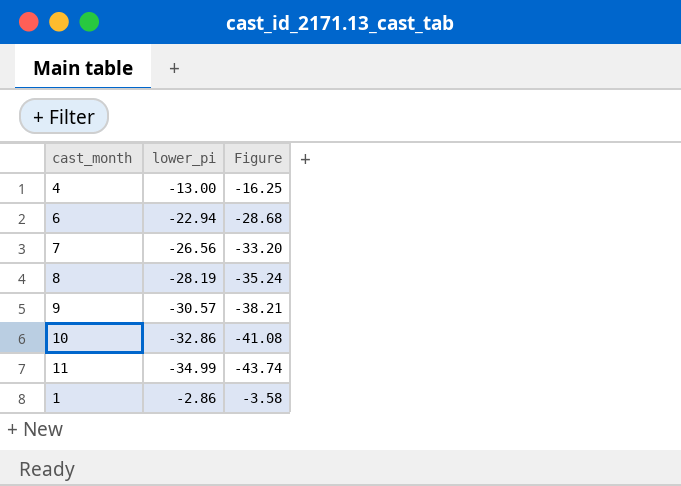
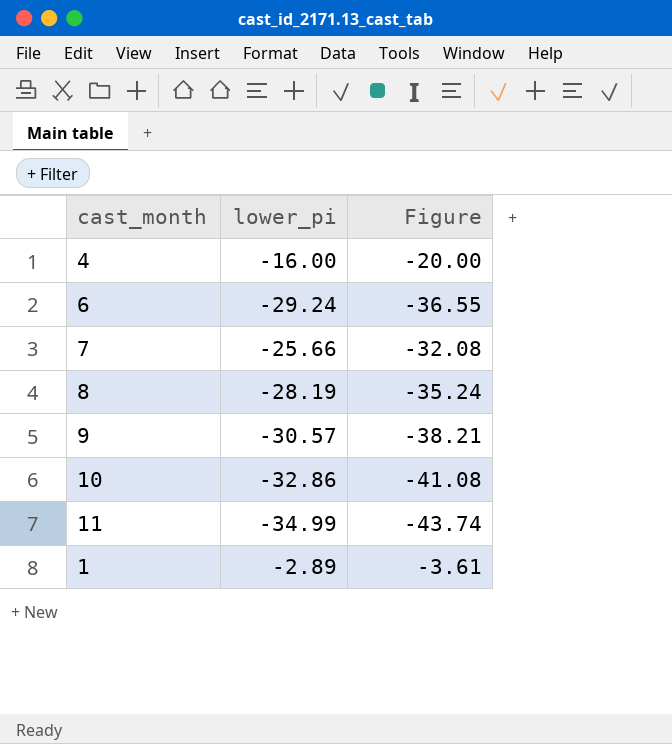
4 | lower_pi: -13.00 -> -16.00
4 | Figure: -16.25 -> -20.00
6 | lower_pi: -22.94 -> -29.24
6 | Figure: -28.68 -> -36.55
7 | lower_pi: -26.56 -> -25.66
7 | Figure: -33.20 -> -32.08
1 | lower_pi: -2.86 -> -2.89
1 | Figure: -3.58 -> -3.61

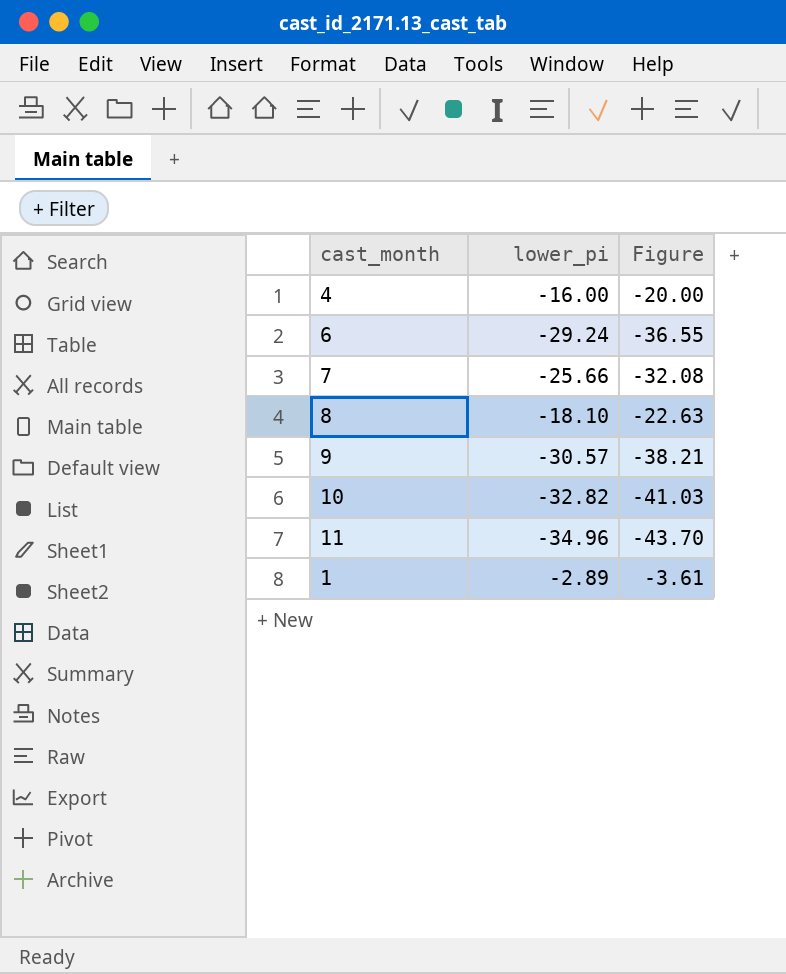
8 | lower_pi: -28.19 -> -18.10
8 | Figure: -35.24 -> -22.63
10 | lower_pi: -32.86 -> -32.82
10 | Figure: -41.08 -> -41.03
11 | lower_pi: -34.99 -> -34.96
11 | Figure: -43.74 -> -43.70

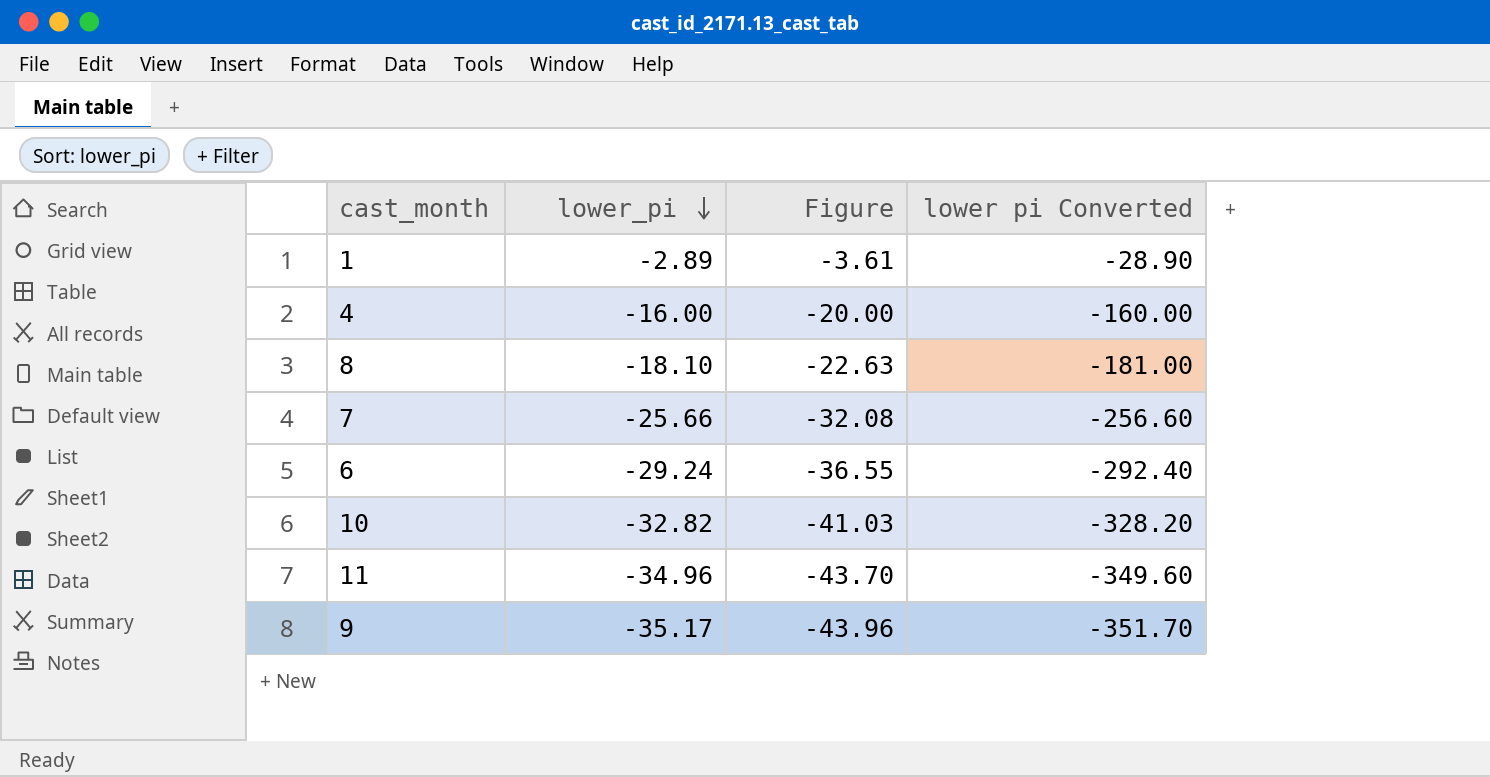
row order: none -> lower_pi descending
column lower pi Converted | formula: none -> [lower_pi] * 10
9 | lower_pi: -30.57 -> -35.17
9 | Figure: -38.21 -> -43.96

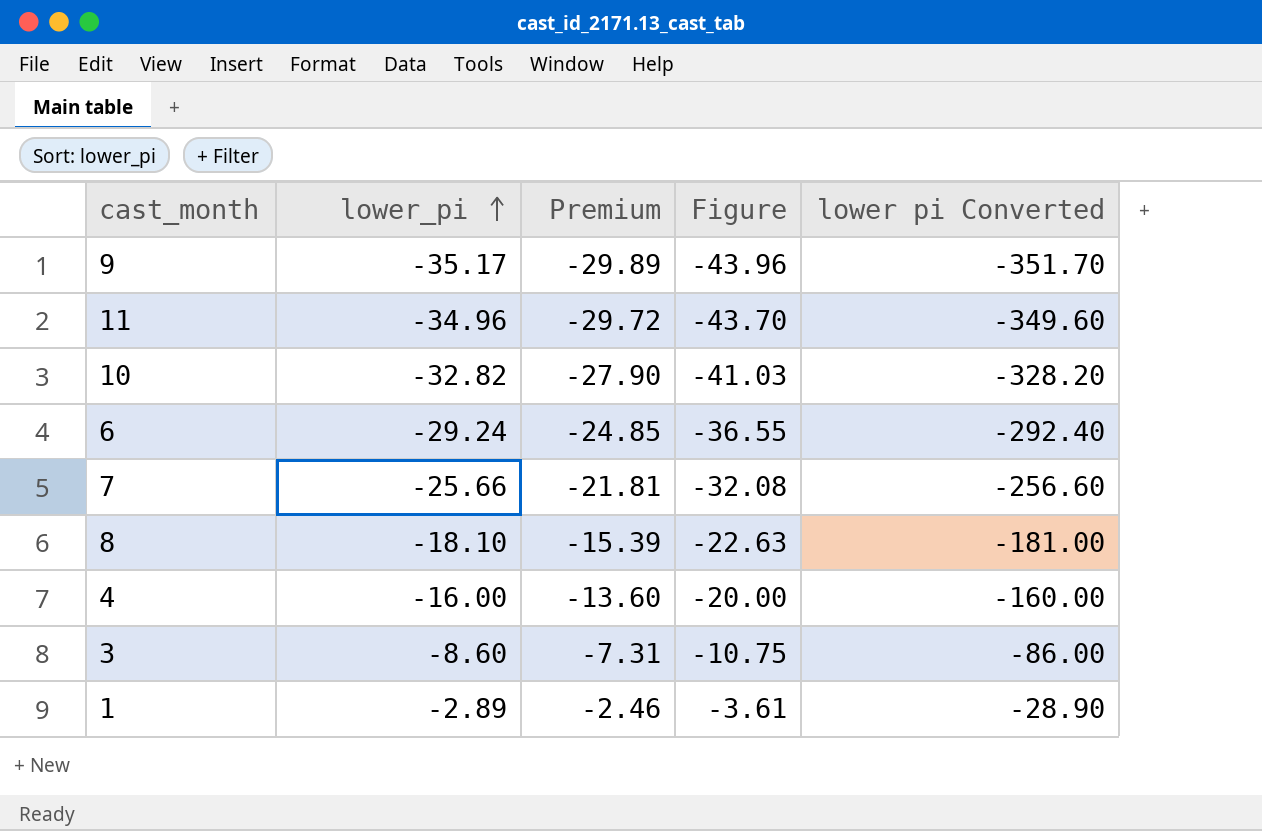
row order: lower_pi descending -> lower_pi ascending
column Premium | formula: none -> [lower_pi] * 0.85
row 3: none -> -8.60 | -7.31 | -10.75 | -86.00

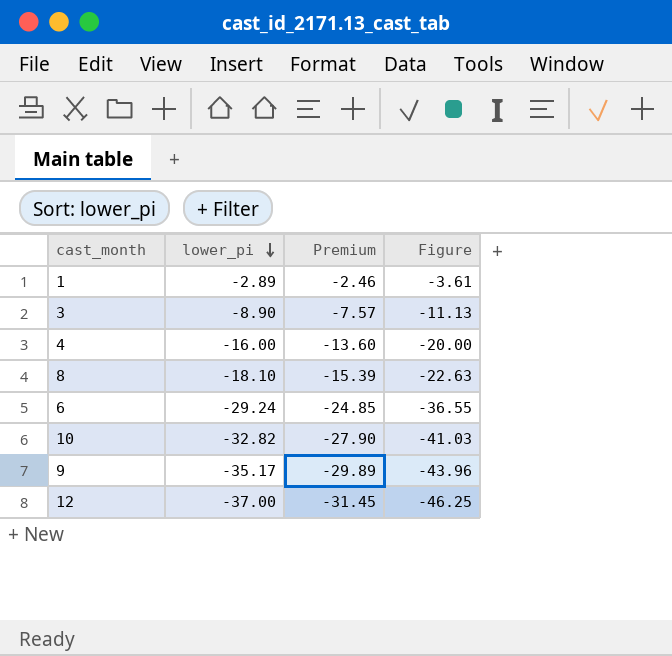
row order: lower_pi ascending -> lower_pi descending
column lower pi Converted | formula: [lower_pi] * 10 -> none
row 11: -34.96 | -29.72 | -43.70 | -349.60 -> none
row 7: -25.66 | -21.81 | -32.08 | -256.60 -> none
3 | lower_pi: -8.60 -> -8.90
3 | Premium: -7.31 -> -7.57
3 | Figure: -10.75 -> -11.13
row 12: none -> -37.00 | -31.45 | -46.25

